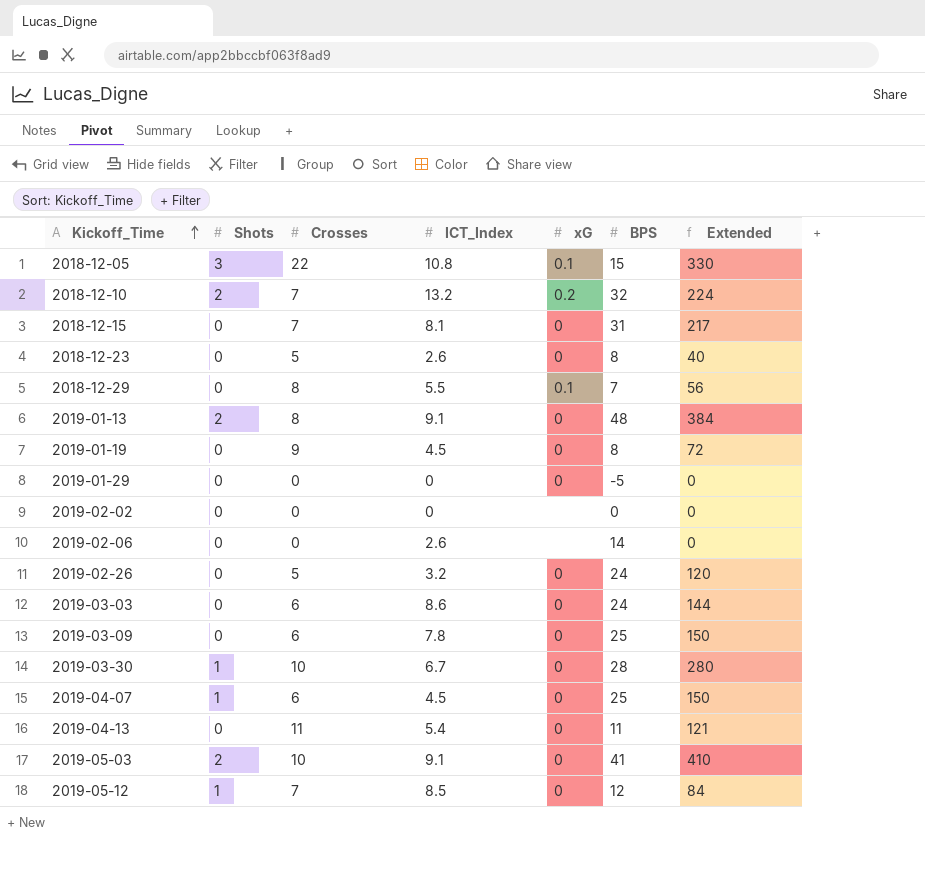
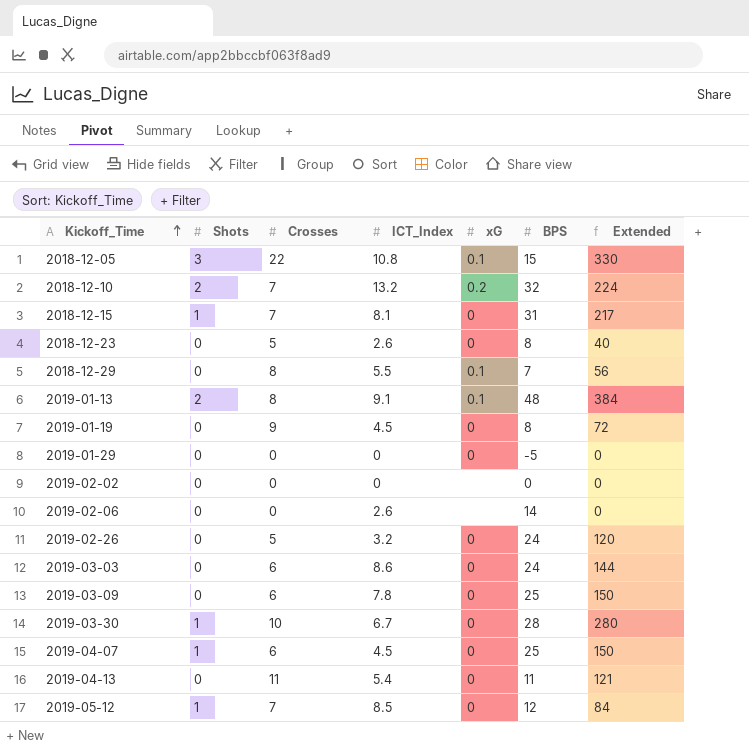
row 2019-05-03: 2 | 10 | 9.1 | 0 | 41 | 410 -> none
2018-12-15 | Shots: 0 -> 1
2019-01-13 | xG: 0 -> 0.1

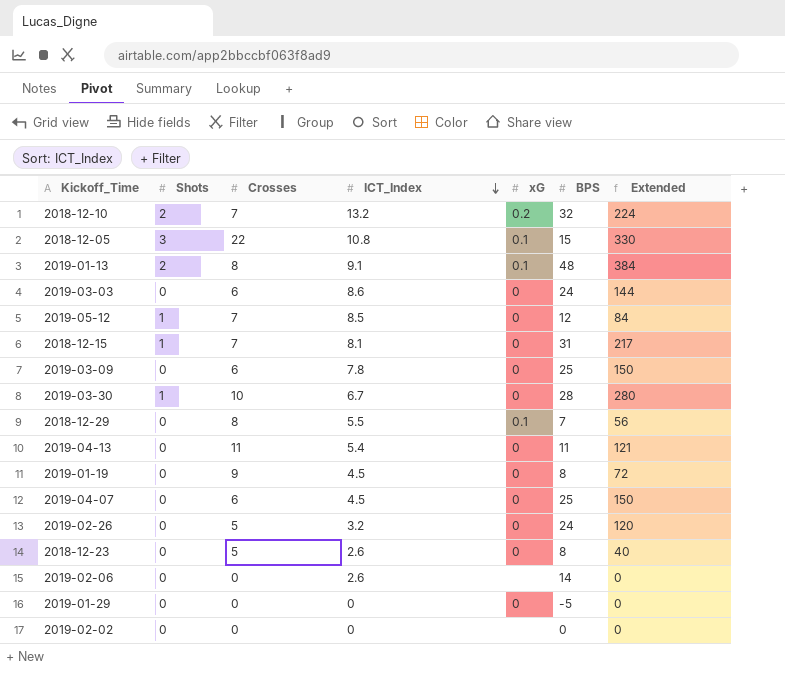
row order: Kickoff_Time ascending -> ICT_Index descending
2019-04-07 | Shots: 1 -> 0

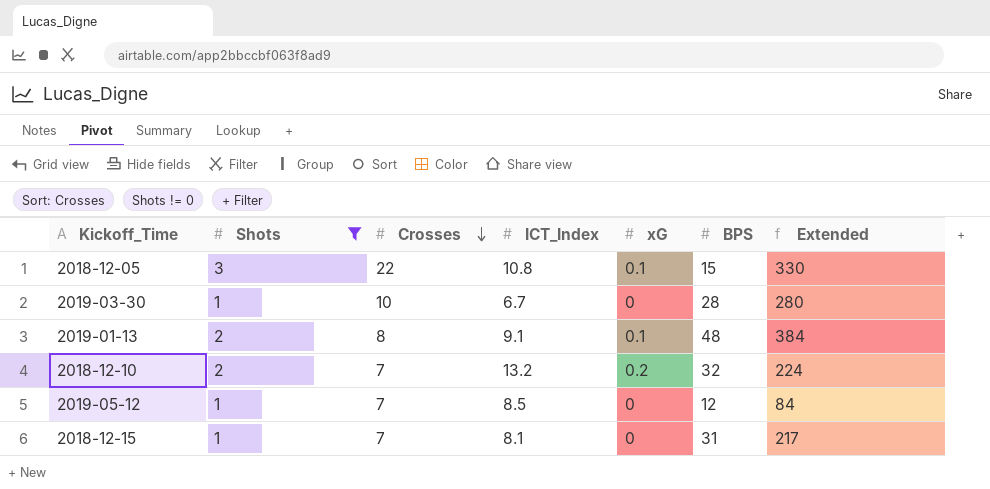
filter: none -> Shots != 0
row order: ICT_Index descending -> Crosses descending

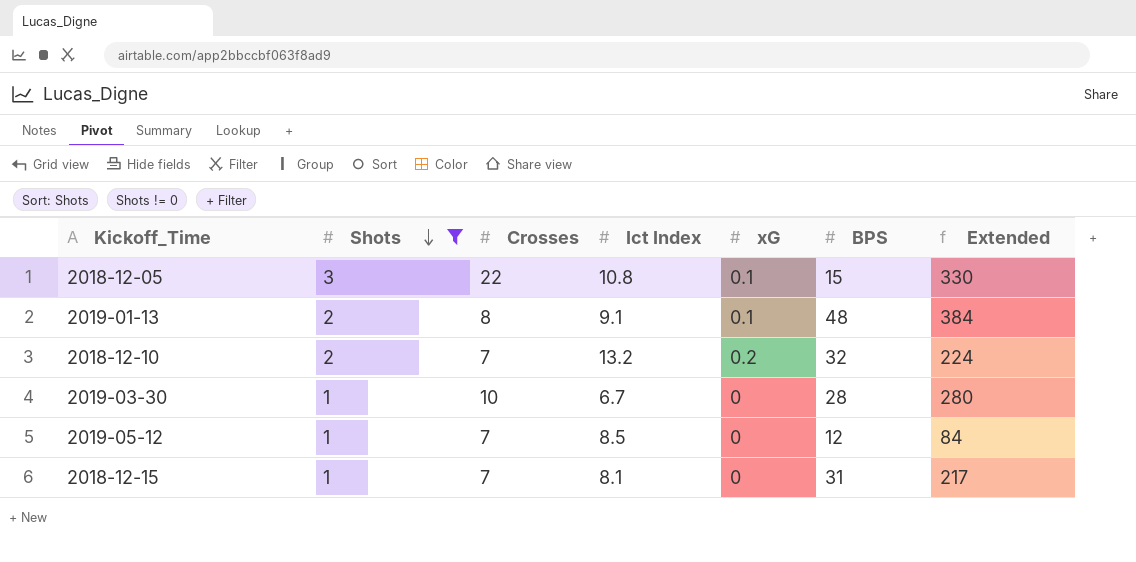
row order: Crosses descending -> Shots descending
column name: ICT_Index -> Ict Index

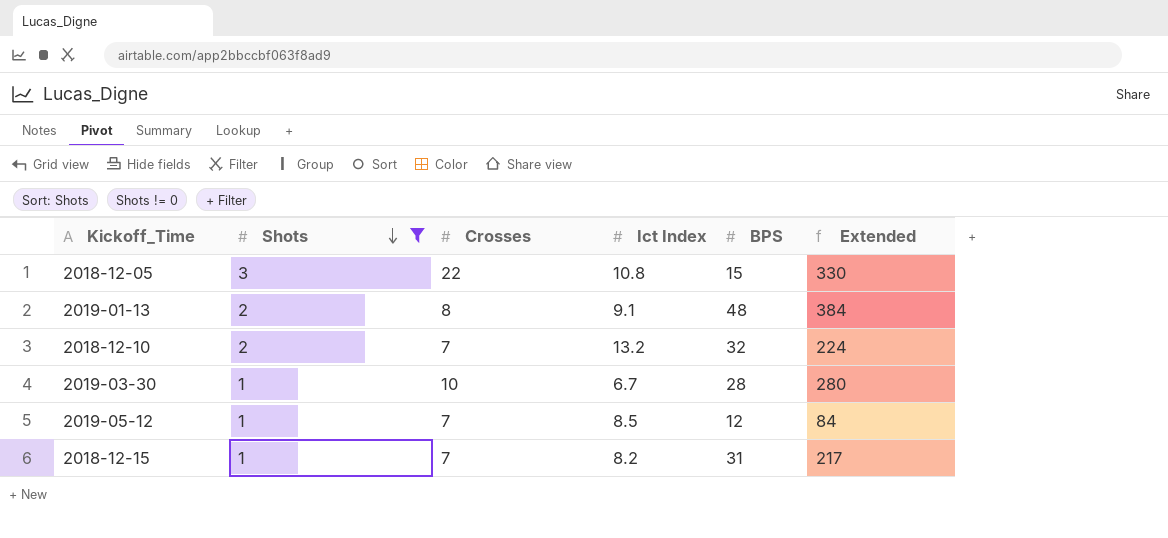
column xG | position: 5 -> none
2018-12-15 | Ict Index: 8.1 -> 8.2

